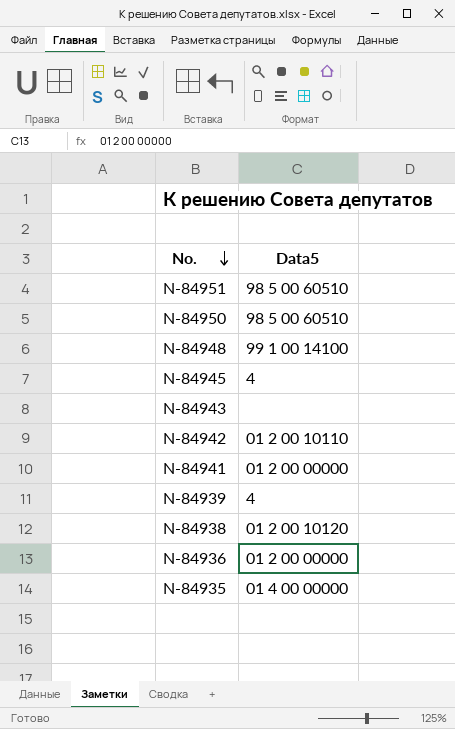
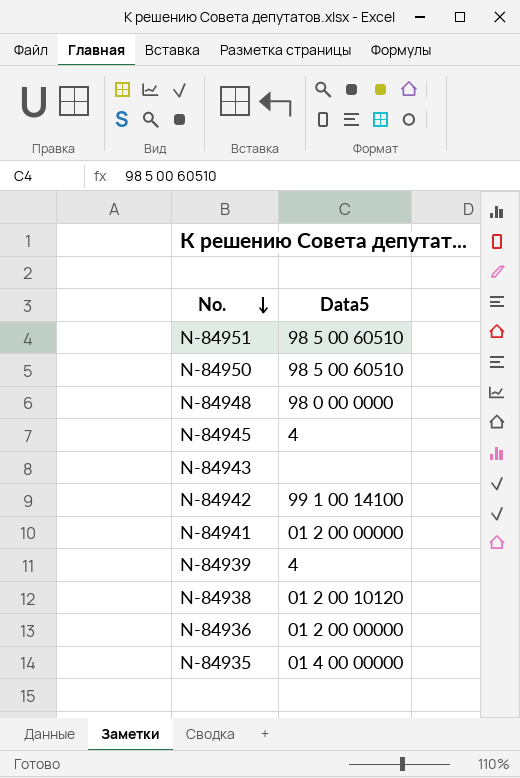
N-84948 | Data5: 99 1 00 14100 -> 98 0 00 0000
N-84942 | Data5: 01 2 00 10110 -> 99 1 00 14100

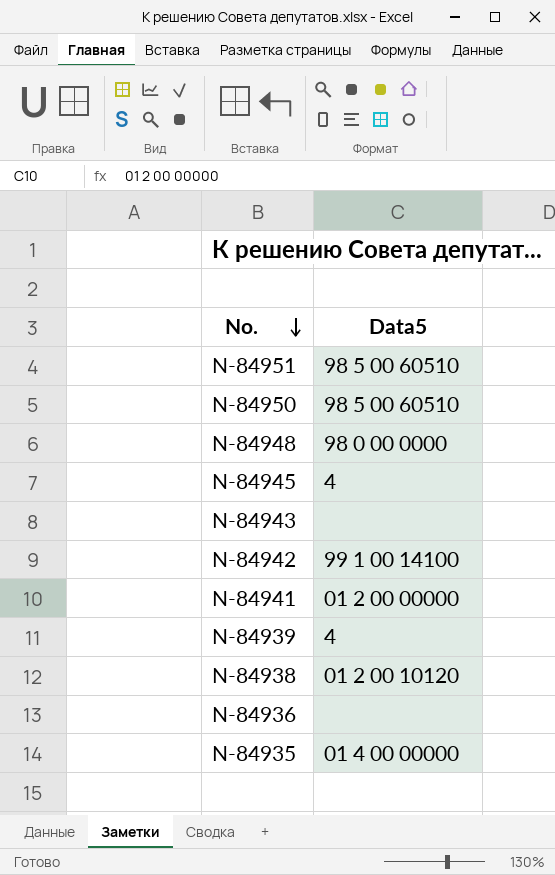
N-84936 | Data5: 01 2 00 00000 -> none

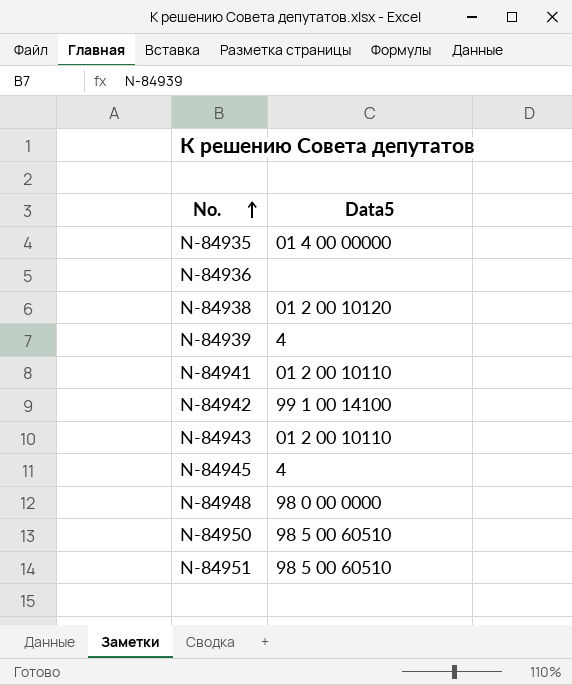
row order: No. descending -> No. ascending
N-84941 | Data5: 01 2 00 00000 -> 01 2 00 10110
N-84943 | Data5: none -> 01 2 00 10110

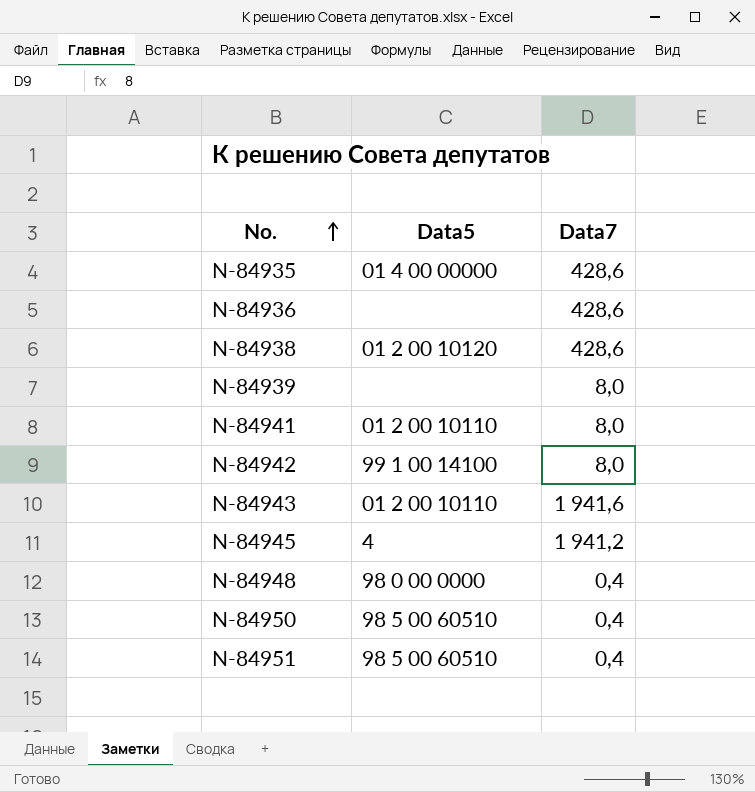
column Data7 | position: none -> 3
N-84939 | Data5: 4 -> none

